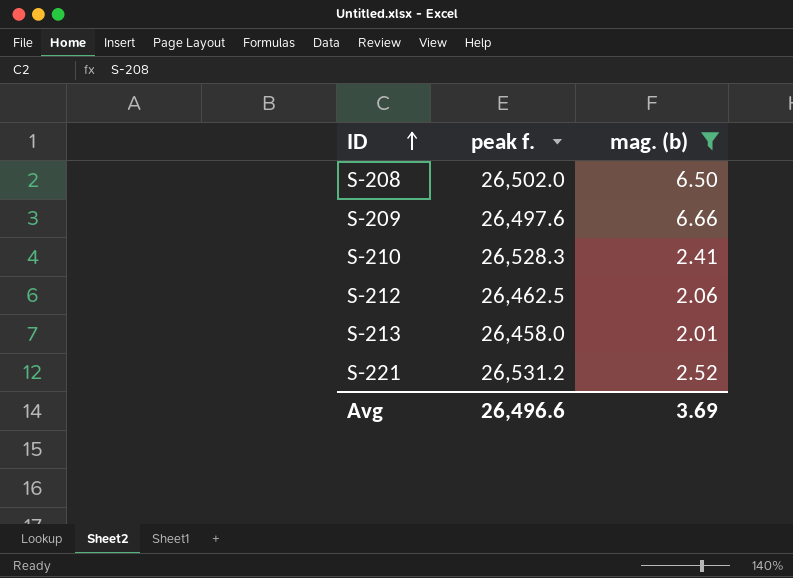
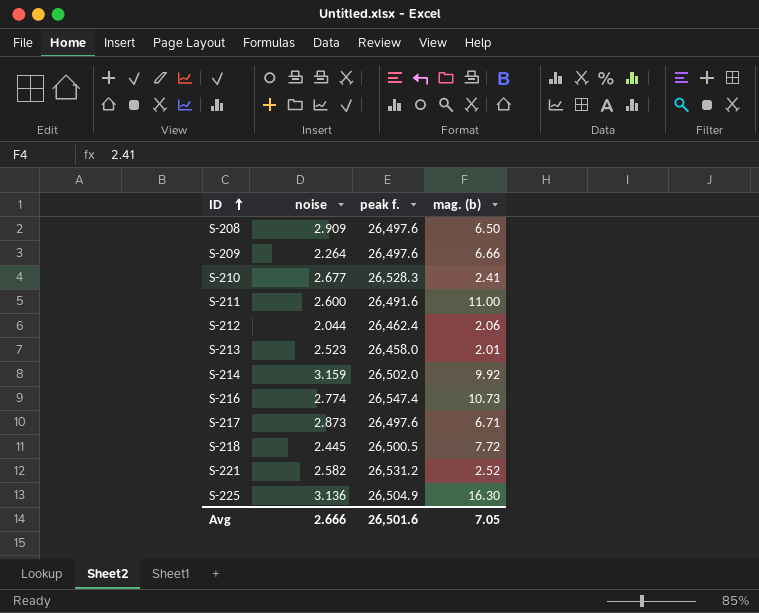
filter: mag. (b) <= 6.66 -> none
column noise | position: none -> 2
S-208 | peak f.: 26,502.0 -> 26,497.6
S-212 | peak f.: 26,462.5 -> 26,462.4
Avg | peak f.: 26,496.6 -> 26,501.6
Avg | mag. (b): 3.69 -> 7.05

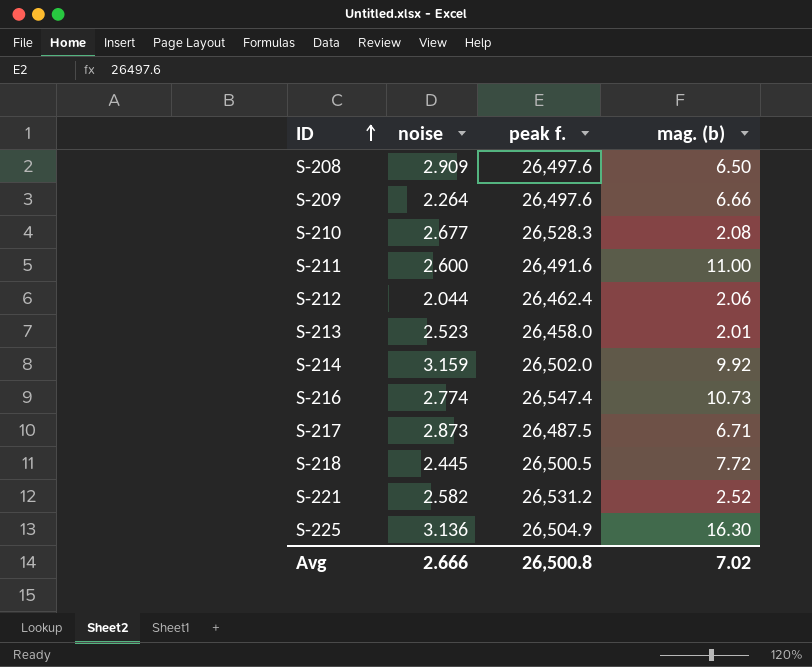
S-210 | mag. (b): 2.41 -> 2.08
S-217 | peak f.: 26,497.6 -> 26,487.5
Avg | peak f.: 26,501.6 -> 26,500.8
Avg | mag. (b): 7.05 -> 7.02

